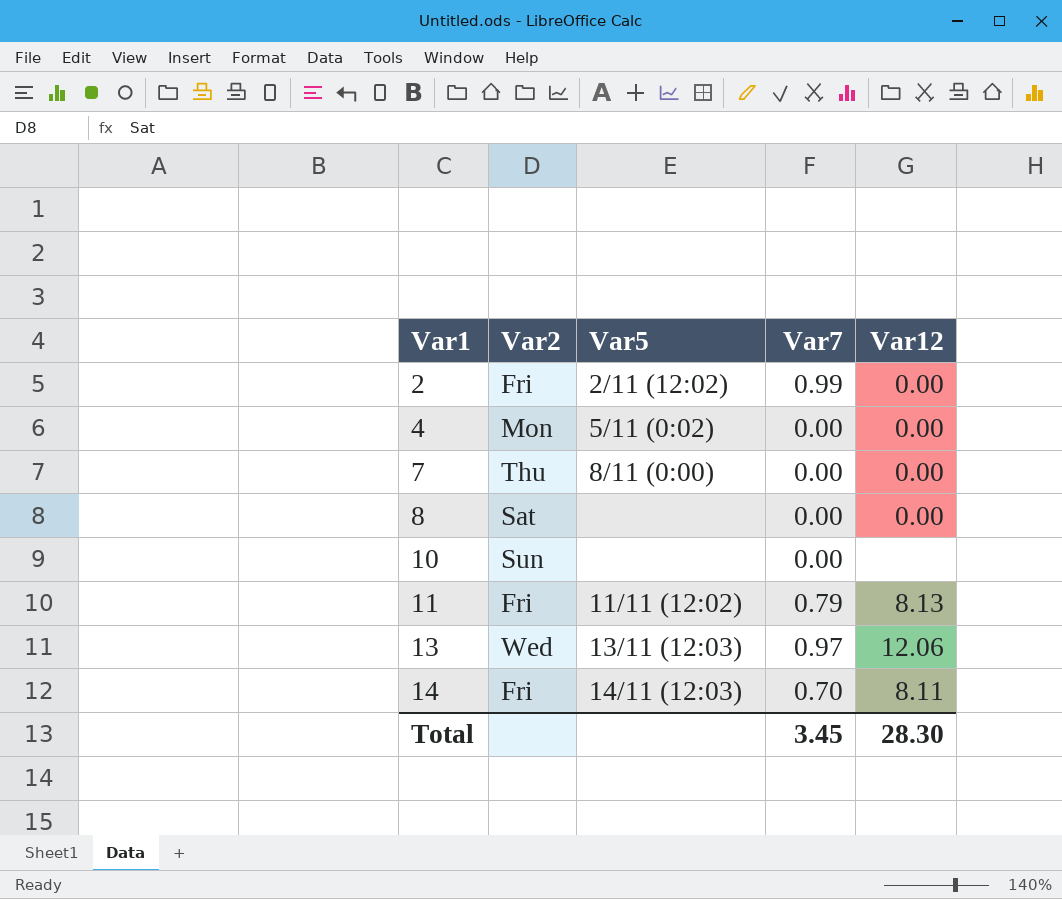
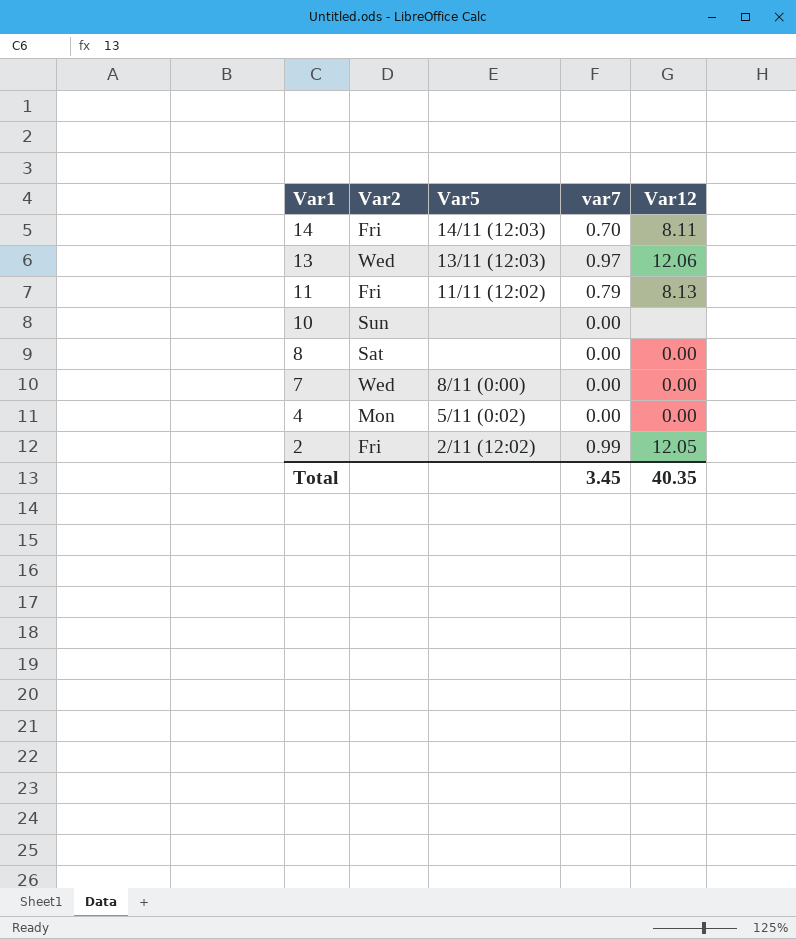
row order: Var1 ascending -> Var1 descending
column name: Var7 -> var7
7 | Var2: Thu -> Wed
2 | Var12: 0.00 -> 12.05
Total | Var12: 28.30 -> 40.35

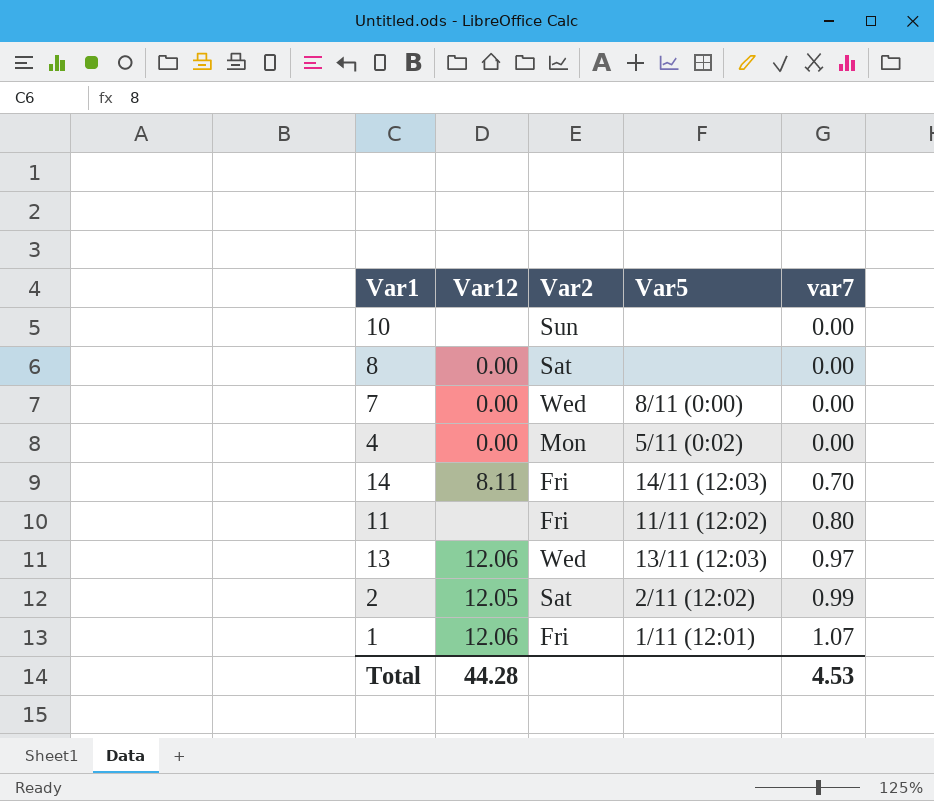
row order: Var1 descending -> var7 ascending
column Var12 | position: 5 -> 2
11 | Var12: 8.13 -> none
11 | var7: 0.79 -> 0.80
2 | Var2: Fri -> Sat
row 1: none -> 12.06 | Fri | 1/11 (12:01) | 1.07
Total | Var12: 40.35 -> 44.28
Total | var7: 3.45 -> 4.53

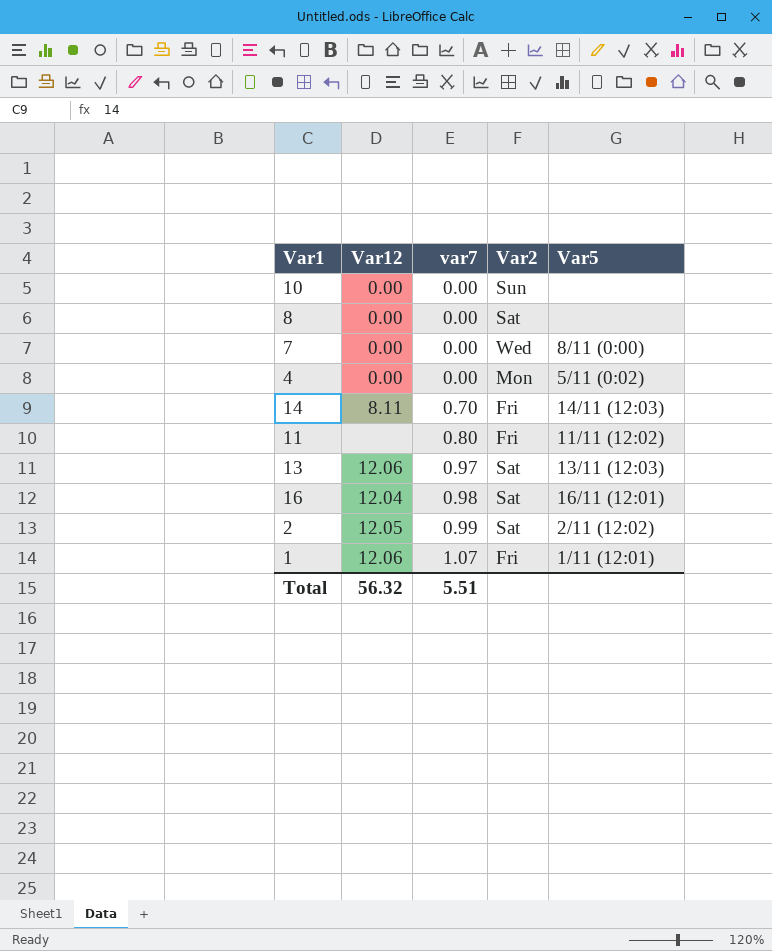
column var7 | position: 5 -> 3
10 | Var12: none -> 0.00
13 | Var2: Wed -> Sat
row 16: none -> 12.04 | 0.98 | Sat | 16/11 (12:01)
Total | Var12: 44.28 -> 56.32
Total | var7: 4.53 -> 5.51

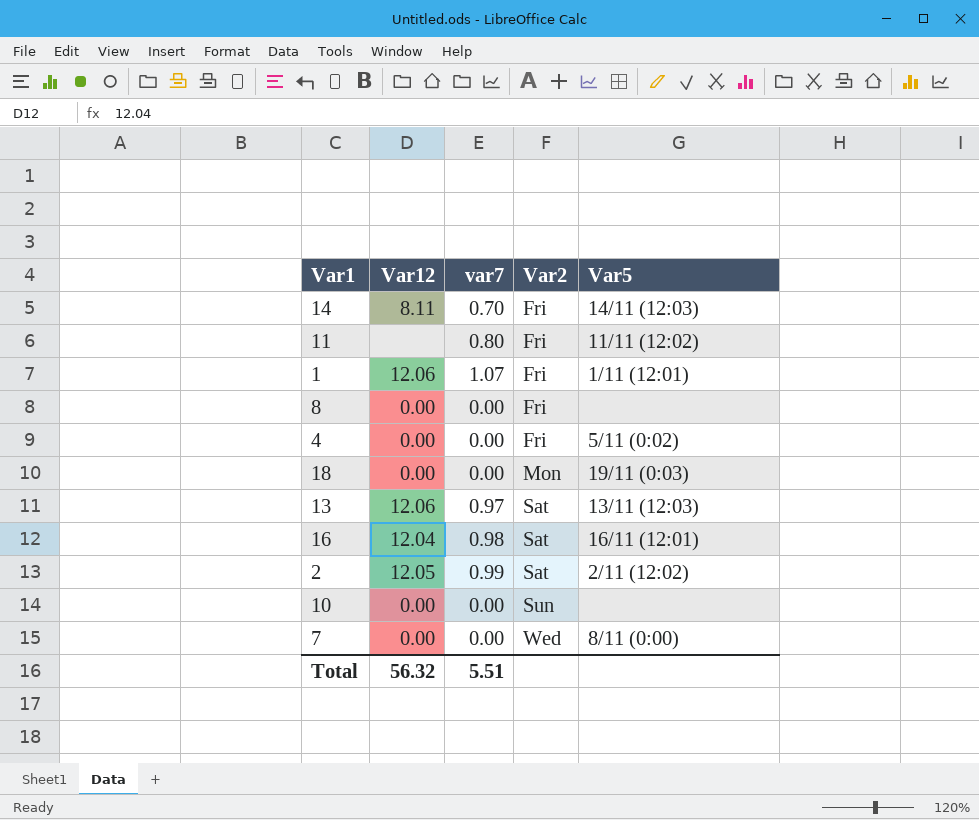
row order: var7 ascending -> Var2 ascending
8 | Var2: Sat -> Fri
4 | Var2: Mon -> Fri
row 18: none -> 0.00 | 0.00 | Mon | 19/11 (0:03)

